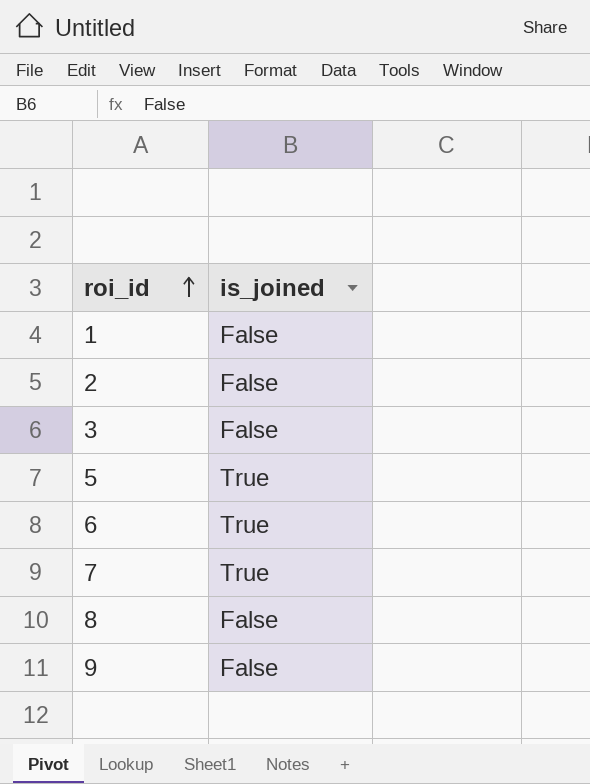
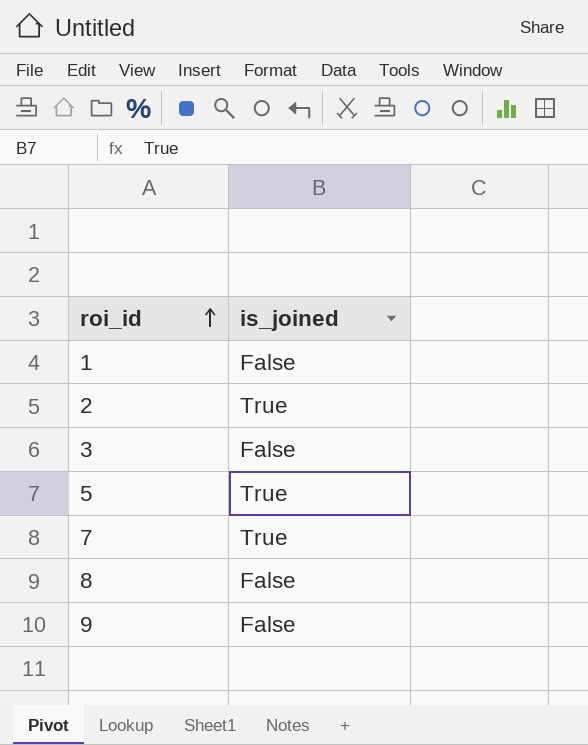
row 6: True -> none
2 | is_joined: False -> True

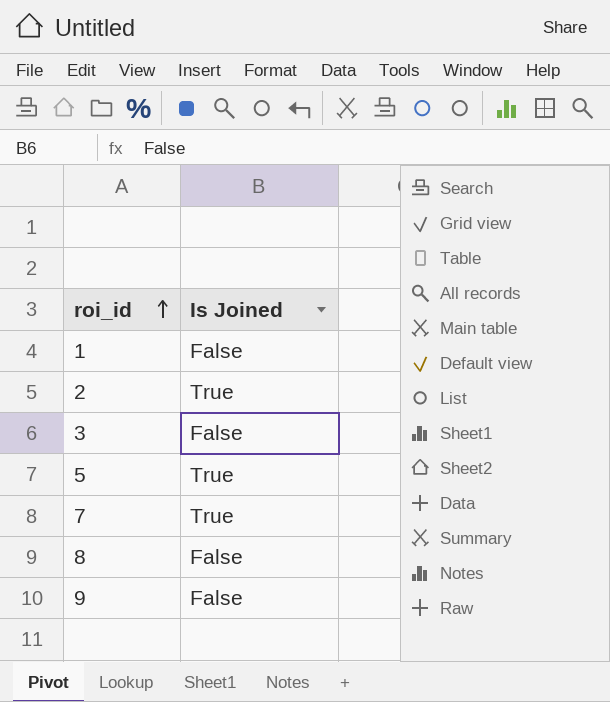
column name: is_joined -> Is Joined

